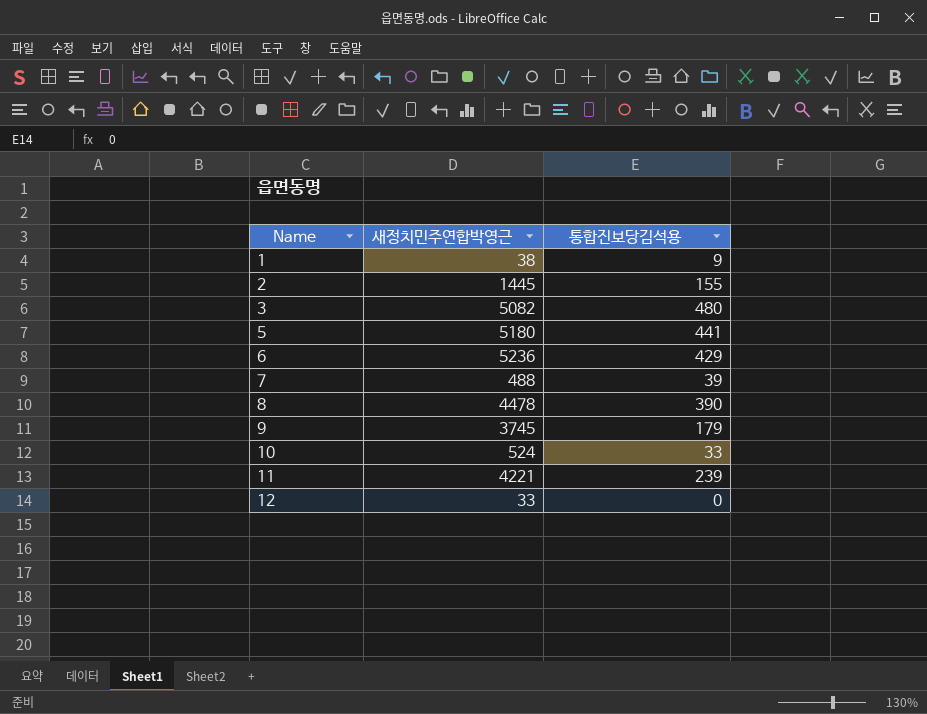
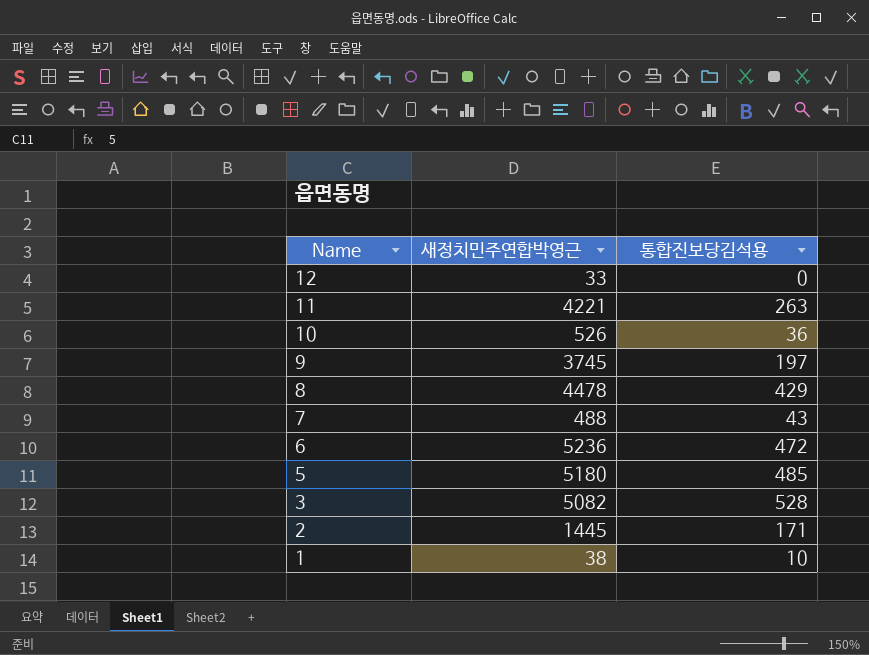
row order: Name ascending -> Name descending
11 | 통합진보당김석용: 239 -> 263
10 | 새정치민주연합박영근: 524 -> 526
10 | 통합진보당김석용: 33 -> 36
9 | 통합진보당김석용: 179 -> 197
8 | 통합진보당김석용: 390 -> 429
7 | 통합진보당김석용: 39 -> 43
6 | 통합진보당김석용: 429 -> 472
5 | 통합진보당김석용: 441 -> 485
3 | 통합진보당김석용: 480 -> 528
2 | 통합진보당김석용: 155 -> 171
1 | 통합진보당김석용: 9 -> 10

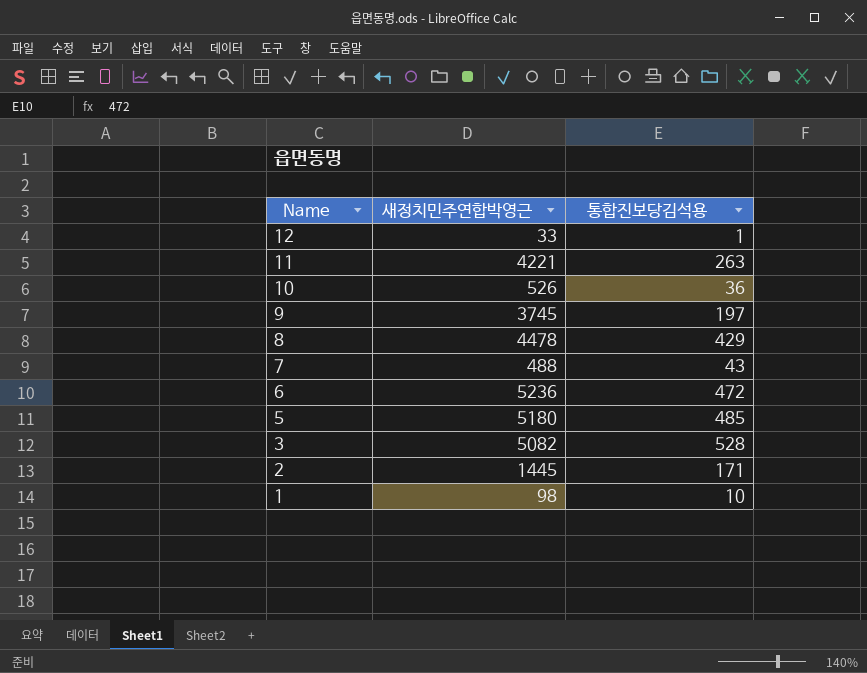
12 | 통합진보당김석용: 0 -> 1
1 | 새정치민주연합박영근: 38 -> 98

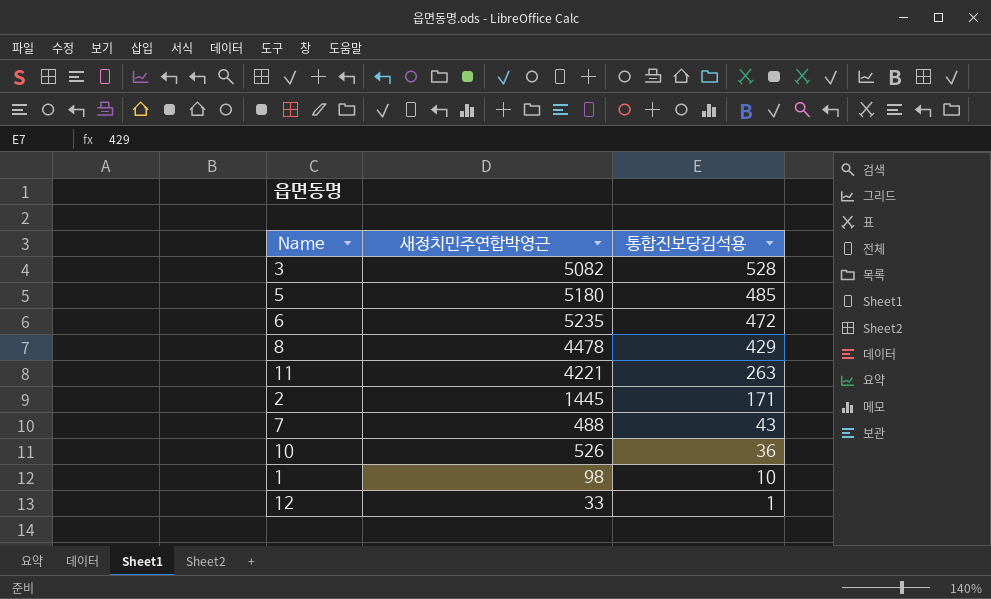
row order: Name descending -> 통합진보당김석용 descending
row 9: 3745 | 197 -> none
6 | 새정치민주연합박영근: 5236 -> 5235

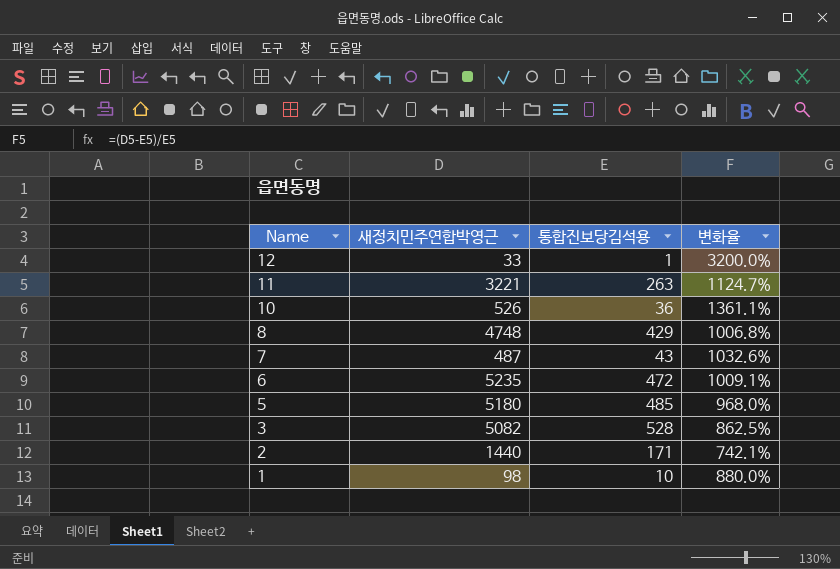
row order: 통합진보당김석용 descending -> Name descending
column 변화율 | formula: none -> ([새정치민주연합박영근] - [통합진보당김석용]) / [통합진보당김석용]
11 | 새정치민주연합박영근: 4221 -> 3221
8 | 새정치민주연합박영근: 4478 -> 4748
7 | 새정치민주연합박영근: 488 -> 487
2 | 새정치민주연합박영근: 1445 -> 1440

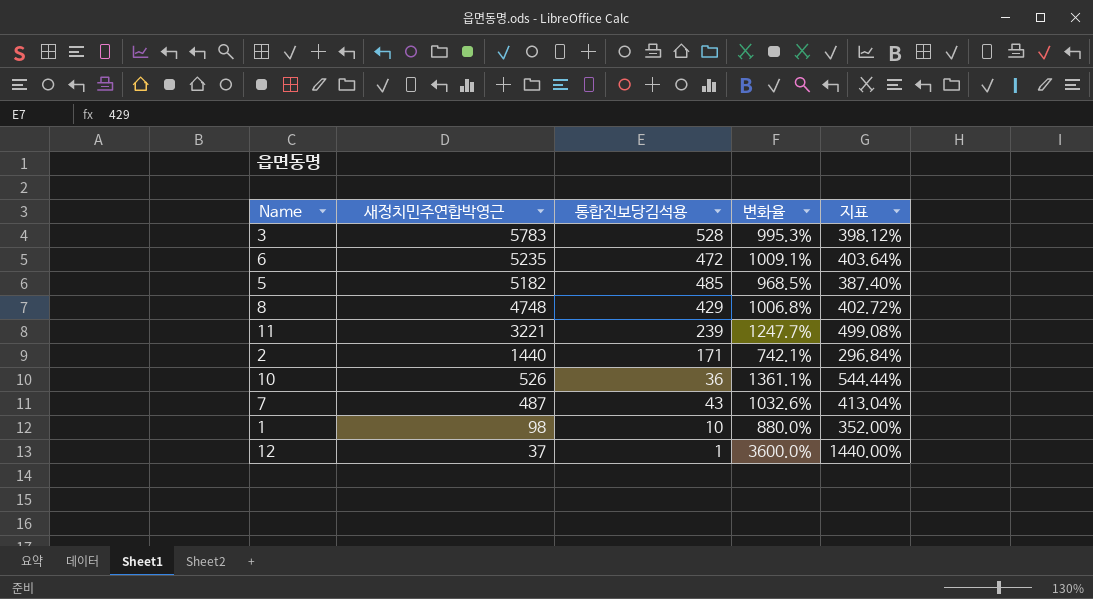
row order: Name descending -> 새정치민주연합박영근 descending
column 지표 | formula: none -> [변화율] * 0.4
3 | 새정치민주연합박영근: 5082 -> 5783
3 | 변화율: 862.5% -> 995.3%
5 | 새정치민주연합박영근: 5180 -> 5182
5 | 변화율: 968.0% -> 968.5%
11 | 통합진보당김석용: 263 -> 239
11 | 변화율: 1124.7% -> 1247.7%
12 | 새정치민주연합박영근: 33 -> 37
12 | 변화율: 3200.0% -> 3600.0%

